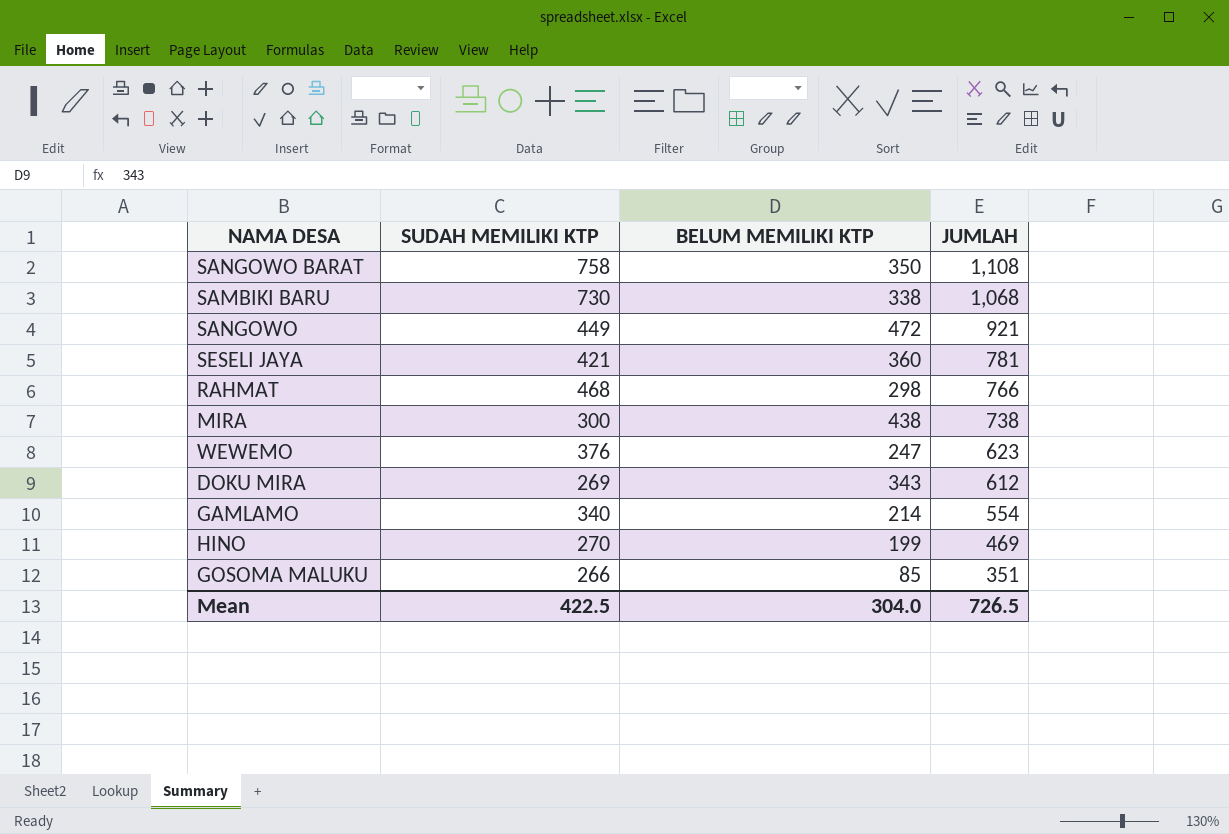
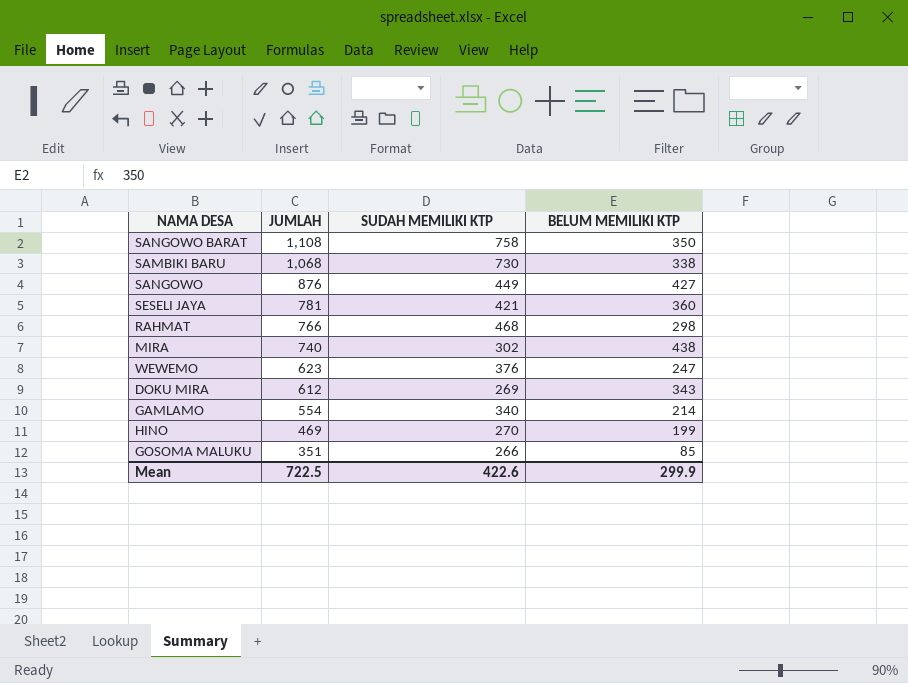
column JUMLAH | position: 4 -> 2
SANGOWO | JUMLAH: 921 -> 876
SANGOWO | BELUM MEMILIKI KTP: 472 -> 427
MIRA | JUMLAH: 738 -> 740
MIRA | SUDAH MEMILIKI KTP: 300 -> 302
Mean | JUMLAH: 726.5 -> 722.5
Mean | SUDAH MEMILIKI KTP: 422.5 -> 422.6
Mean | BELUM MEMILIKI KTP: 304.0 -> 299.9

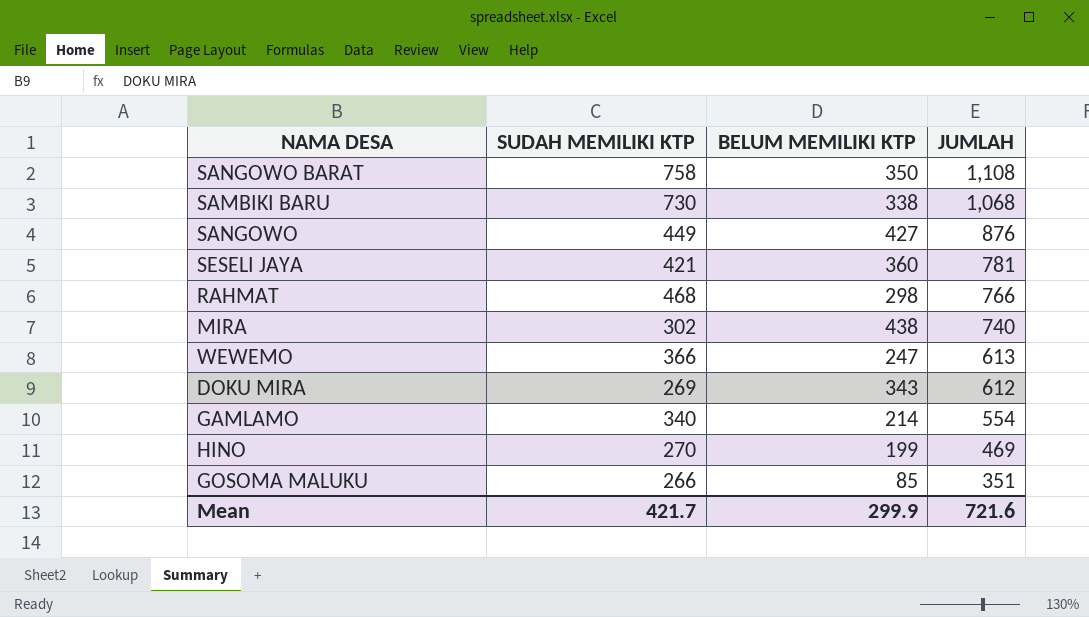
column JUMLAH | position: 2 -> 4
WEWEMO | SUDAH MEMILIKI KTP: 376 -> 366
WEWEMO | JUMLAH: 623 -> 613
Mean | SUDAH MEMILIKI KTP: 422.6 -> 421.7
Mean | JUMLAH: 722.5 -> 721.6

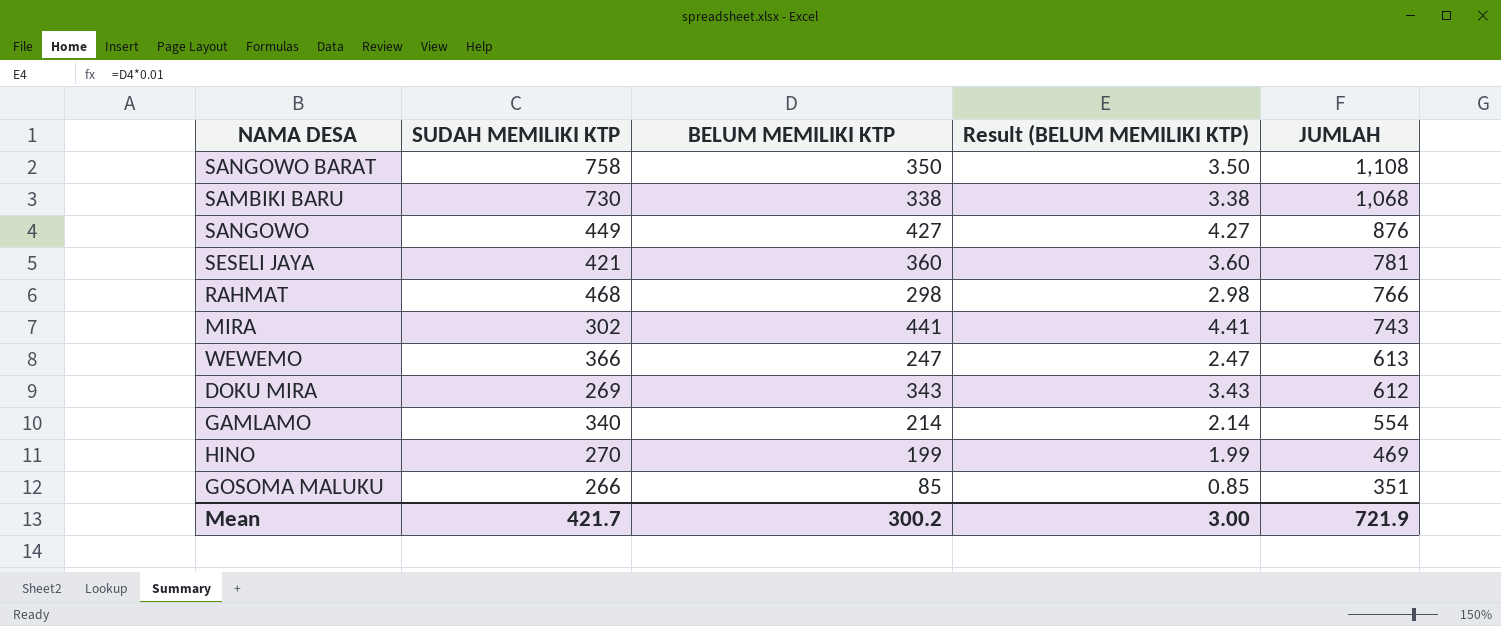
column Result (BELUM MEMILIKI KTP) | formula: none -> [BELUM MEMILIKI KTP] * 0.01
MIRA | BELUM MEMILIKI KTP: 438 -> 441
MIRA | JUMLAH: 740 -> 743
Mean | BELUM MEMILIKI KTP: 299.9 -> 300.2
Mean | JUMLAH: 721.6 -> 721.9

